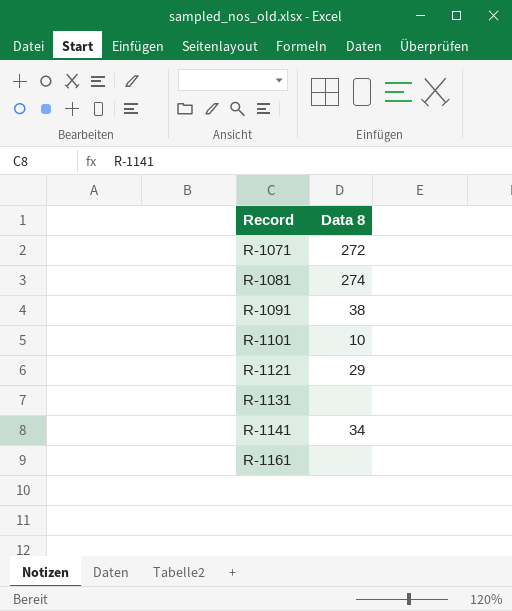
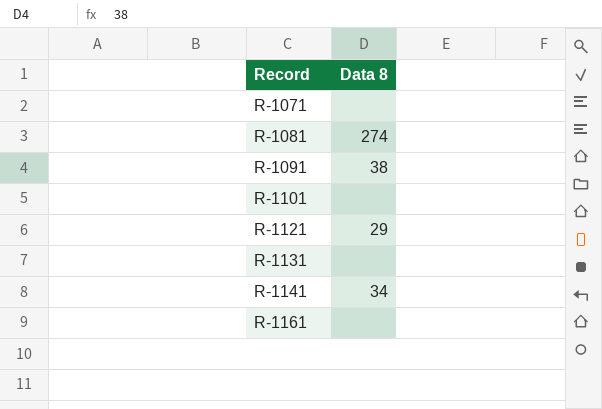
R-1071 | Data 8: 272 -> none
R-1101 | Data 8: 10 -> none

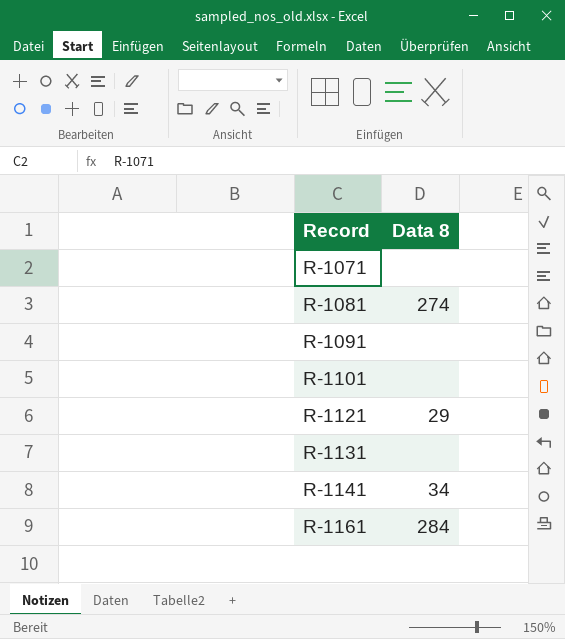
R-1091 | Data 8: 38 -> none
R-1161 | Data 8: none -> 284

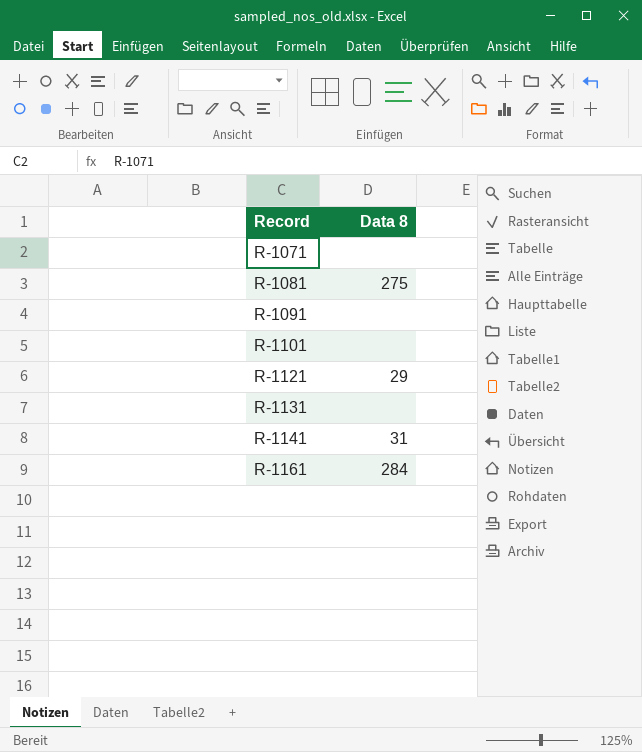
R-1081 | Data 8: 274 -> 275
R-1141 | Data 8: 34 -> 31

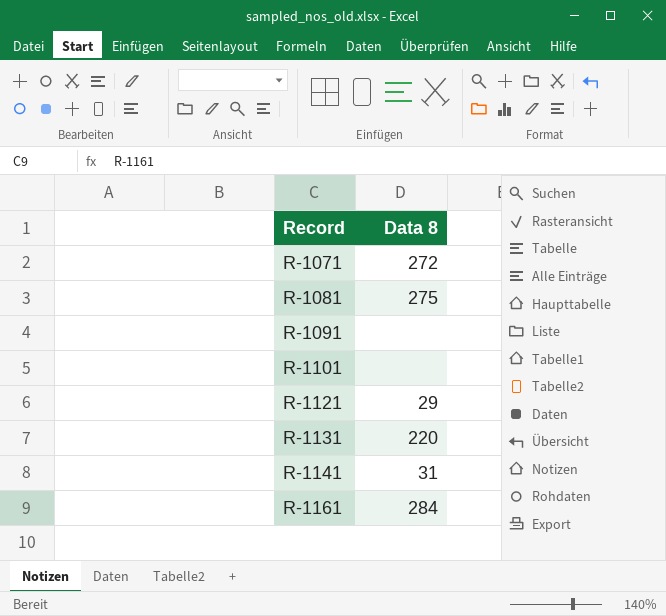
R-1071 | Data 8: none -> 272
R-1131 | Data 8: none -> 220

